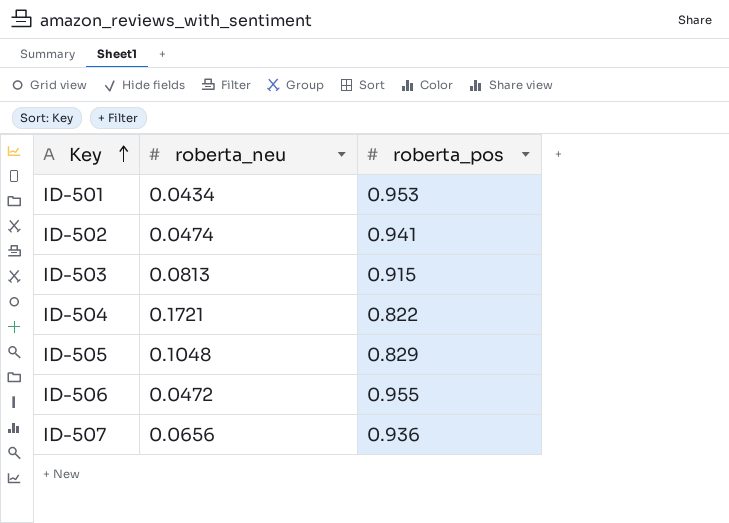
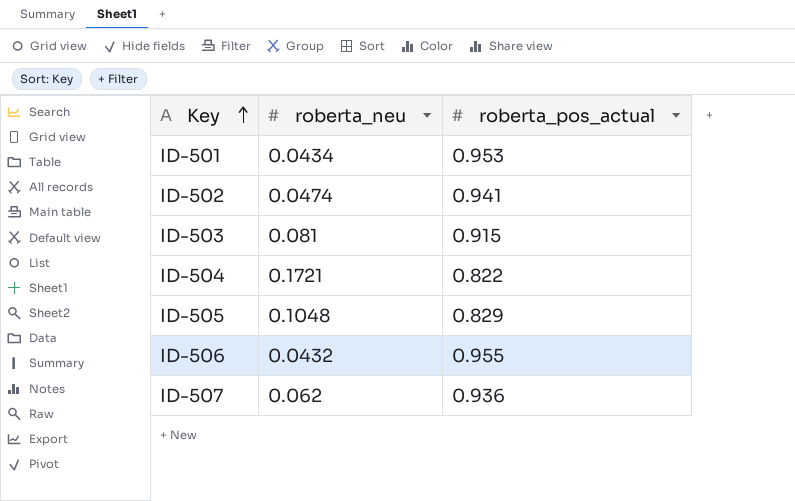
column name: roberta_pos -> roberta_pos_actual
ID-503 | roberta_neu: 0.0813 -> 0.081
ID-506 | roberta_neu: 0.0472 -> 0.0432
ID-507 | roberta_neu: 0.0656 -> 0.062

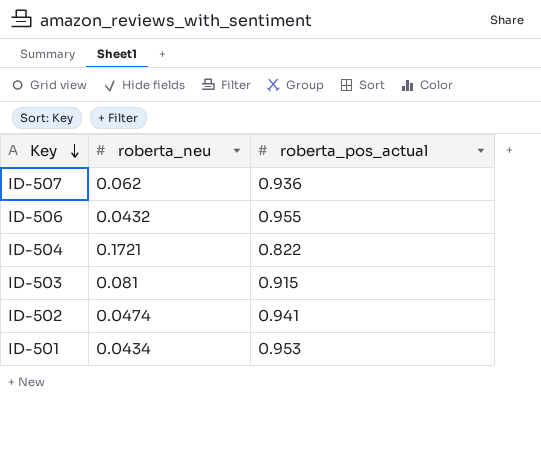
row order: Key ascending -> Key descending
row ID-505: 0.1048 | 0.829 -> none

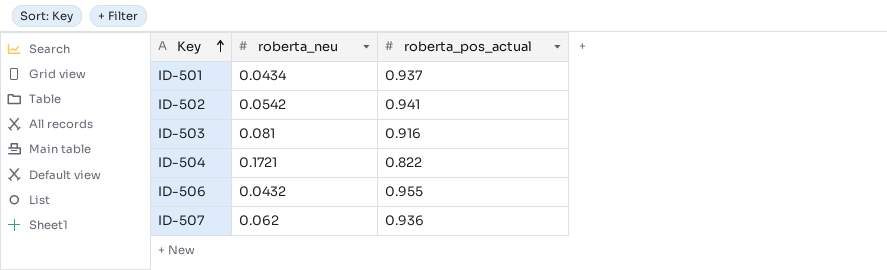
row order: Key descending -> Key ascending
ID-501 | roberta_pos_actual: 0.953 -> 0.937
ID-502 | roberta_neu: 0.0474 -> 0.0542
ID-503 | roberta_pos_actual: 0.915 -> 0.916

